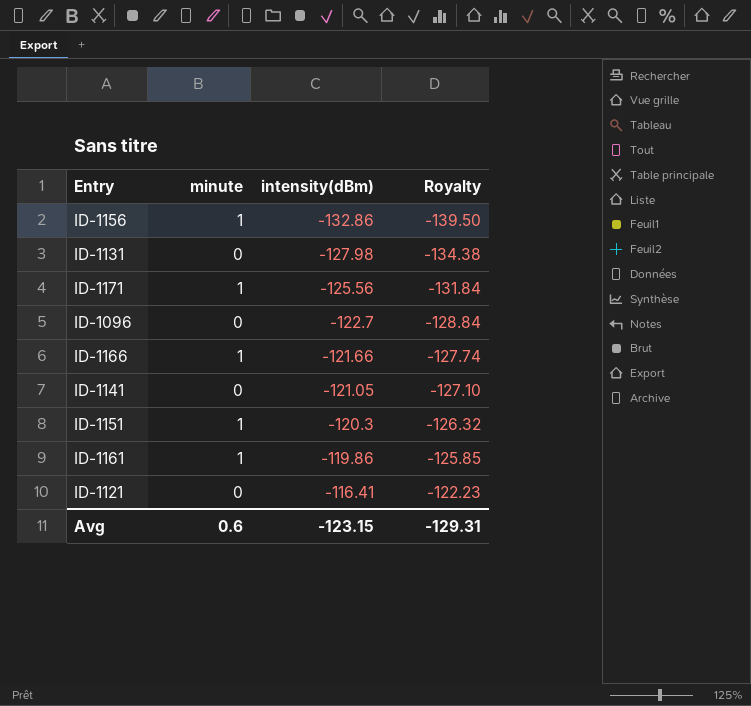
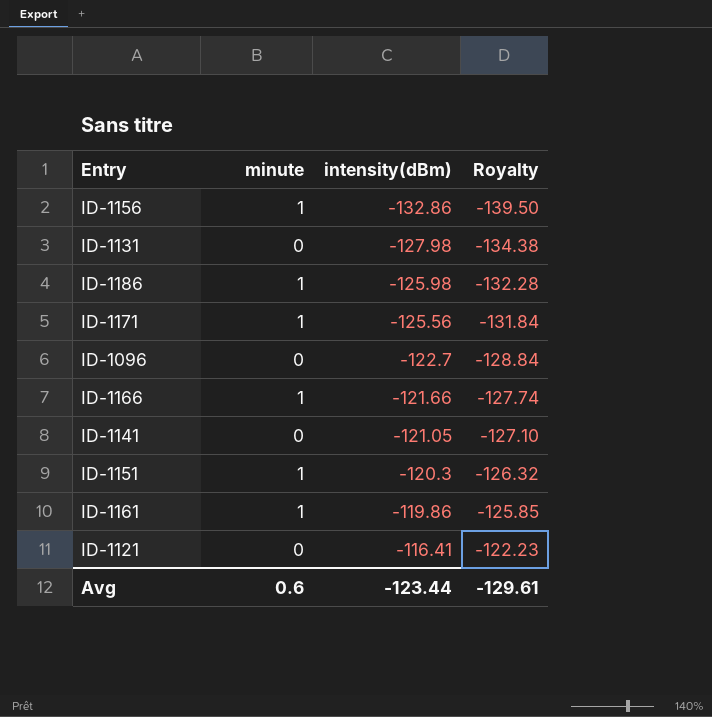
row ID-1186: none -> 1 | -125.98 | -132.28
Avg | intensity(dBm): -123.15 -> -123.44
Avg | Royalty: -129.31 -> -129.61

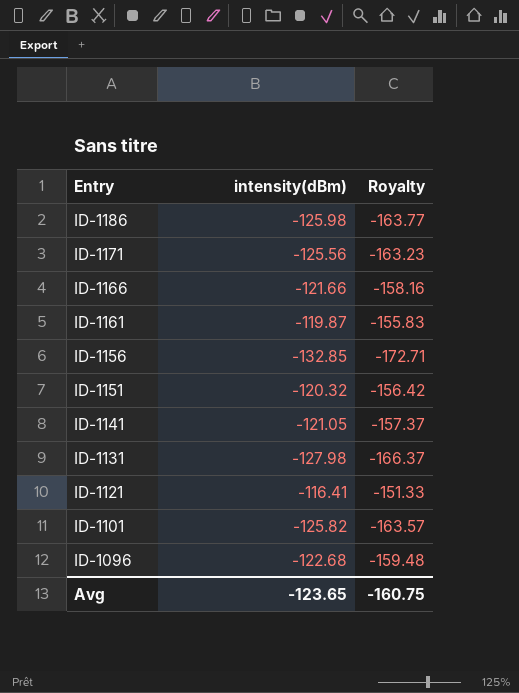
row order: intensity(dBm) ascending -> Entry descending
column minute | position: 2 -> none
column Royalty | formula: [intensity(dBm)] * 1.05 -> [intensity(dBm)] * 1.3
ID-1161 | intensity(dBm): -119.86 -> -119.87
ID-1156 | intensity(dBm): -132.86 -> -132.85
ID-1151 | intensity(dBm): -120.3 -> -120.32
row ID-1101: none -> -125.82 | -163.57
ID-1096 | intensity(dBm): -122.7 -> -122.68
Avg | intensity(dBm): -123.44 -> -123.65
Avg | Royalty: -129.61 -> -160.75

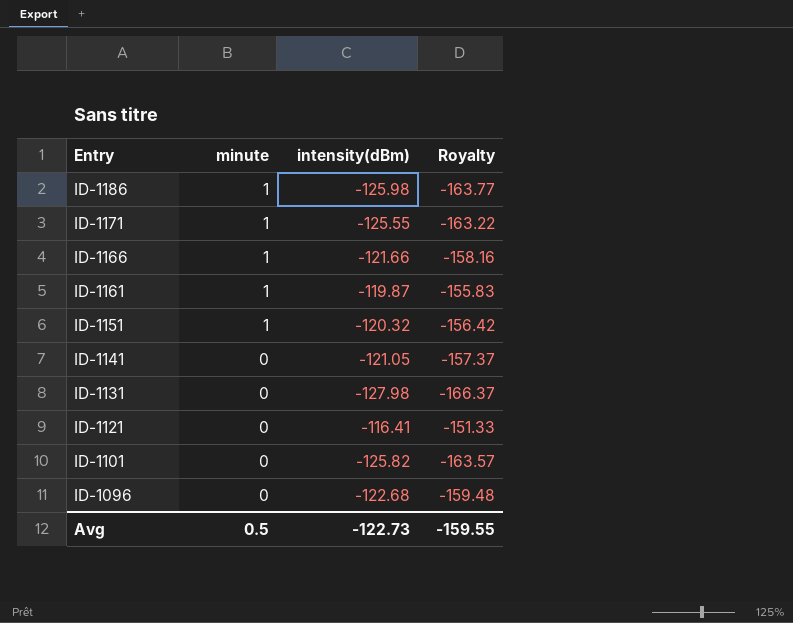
column minute | position: none -> 2
row ID-1156: -132.85 | -172.71 -> none
ID-1171 | intensity(dBm): -125.56 -> -125.55
ID-1171 | Royalty: -163.23 -> -163.22
Avg | intensity(dBm): -123.65 -> -122.73
Avg | Royalty: -160.75 -> -159.55

